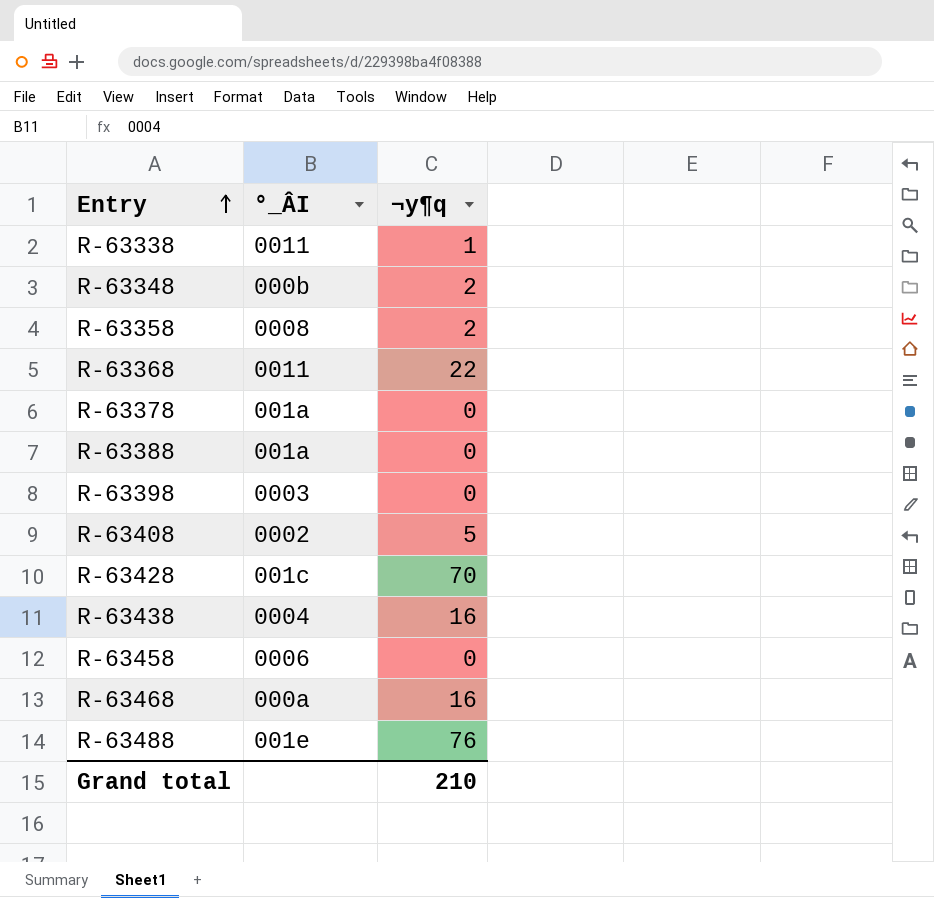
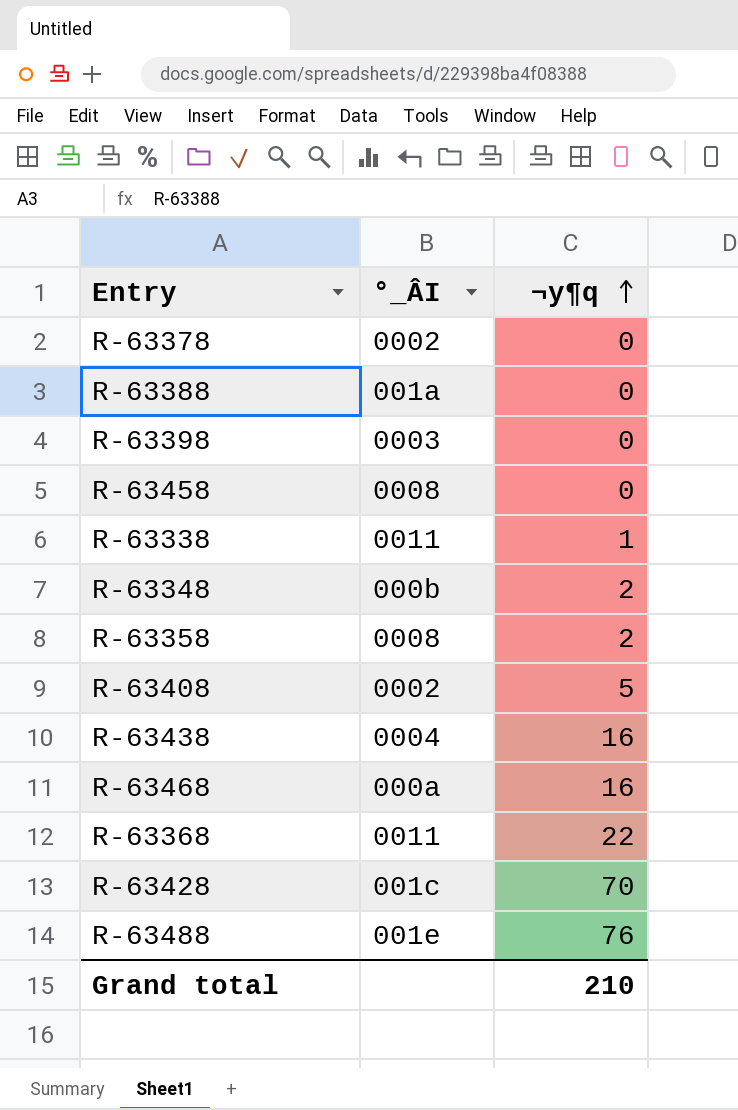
row order: Entry ascending -> ¬y¶q ascending
R-63378 | °_ÂI: 001a -> 0002
R-63458 | °_ÂI: 0006 -> 0008

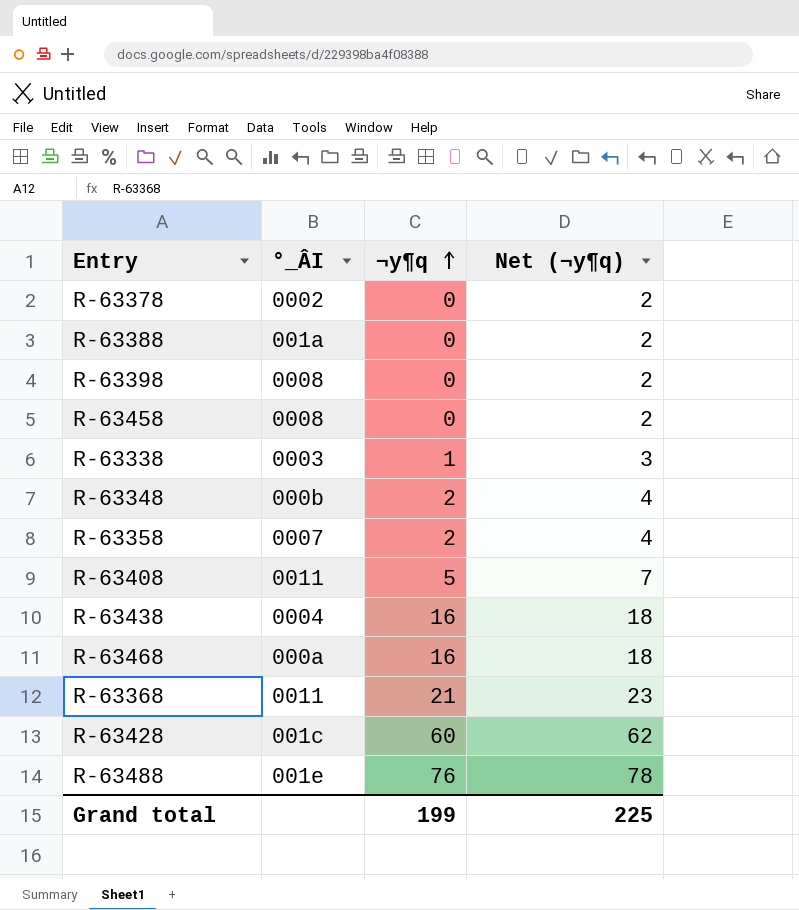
column Net (¬y¶q) | formula: none -> [¬y¶q] + 2
R-63398 | °_ÂI: 0003 -> 0008
R-63338 | °_ÂI: 0011 -> 0003
R-63358 | °_ÂI: 0008 -> 0007
R-63408 | °_ÂI: 0002 -> 0011
R-63368 | ¬y¶q: 22 -> 21
R-63428 | ¬y¶q: 70 -> 60
Grand total | ¬y¶q: 210 -> 199

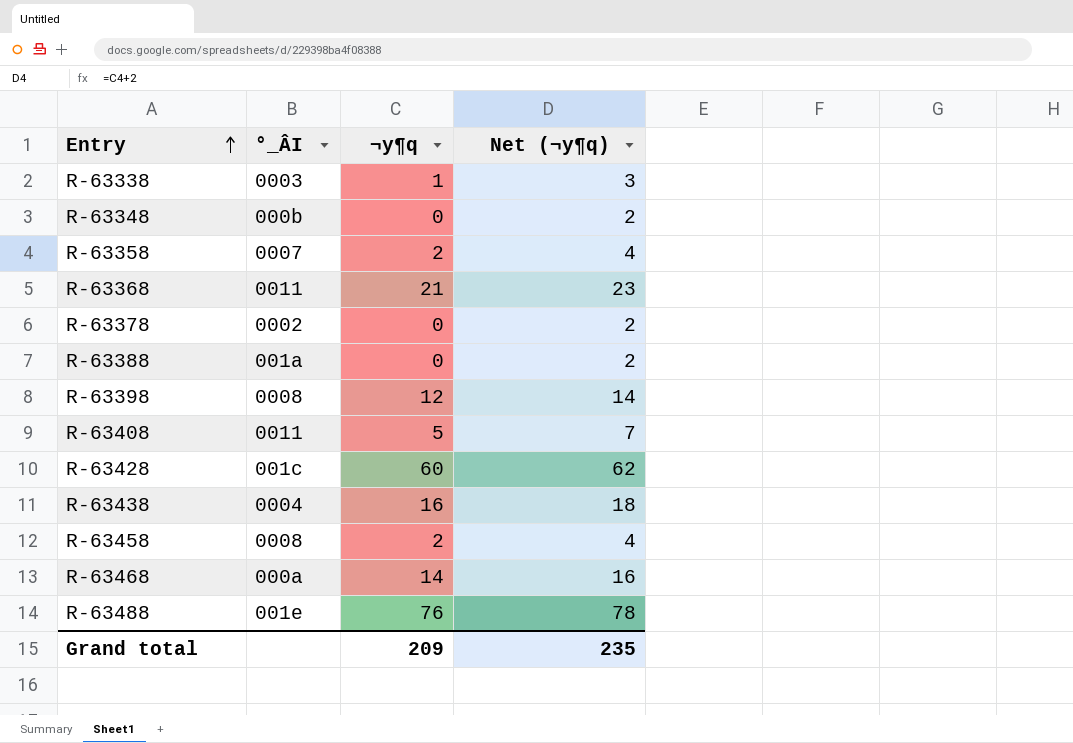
row order: ¬y¶q ascending -> Entry ascending
R-63348 | ¬y¶q: 2 -> 0
R-63348 | Net (¬y¶q): 4 -> 2
R-63398 | ¬y¶q: 0 -> 12
R-63398 | Net (¬y¶q): 2 -> 14
R-63458 | ¬y¶q: 0 -> 2
R-63458 | Net (¬y¶q): 2 -> 4
R-63468 | ¬y¶q: 16 -> 14
R-63468 | Net (¬y¶q): 18 -> 16
Grand total | ¬y¶q: 199 -> 209
Grand total | Net (¬y¶q): 225 -> 235

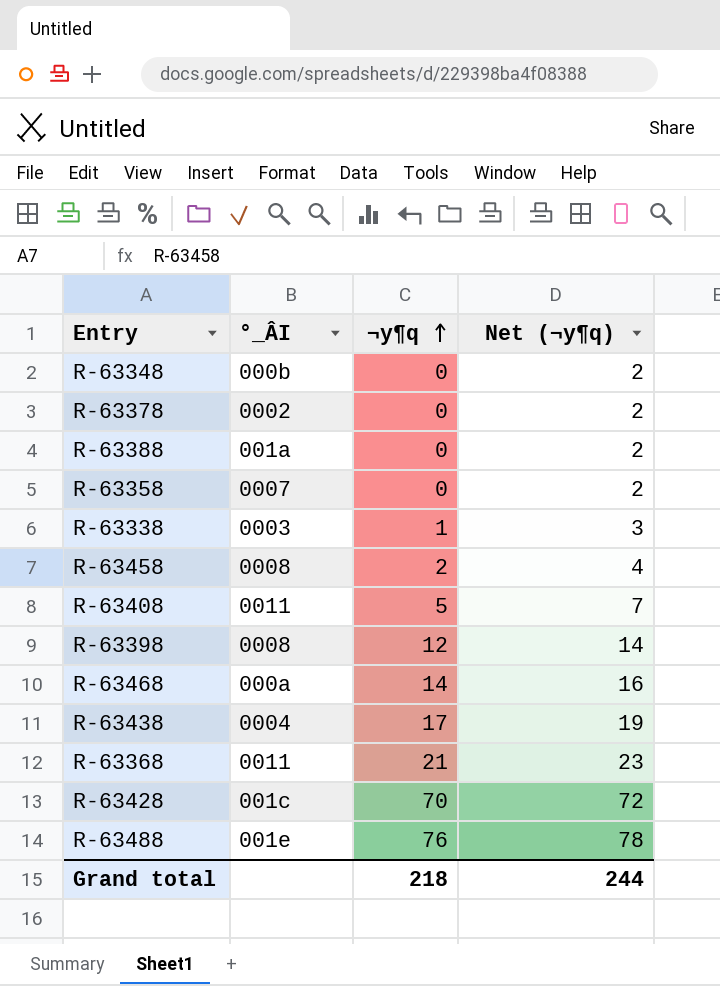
row order: Entry ascending -> ¬y¶q ascending
R-63358 | ¬y¶q: 2 -> 0
R-63358 | Net (¬y¶q): 4 -> 2
R-63438 | ¬y¶q: 16 -> 17
R-63438 | Net (¬y¶q): 18 -> 19
R-63428 | ¬y¶q: 60 -> 70
R-63428 | Net (¬y¶q): 62 -> 72
Grand total | ¬y¶q: 209 -> 218
Grand total | Net (¬y¶q): 235 -> 244

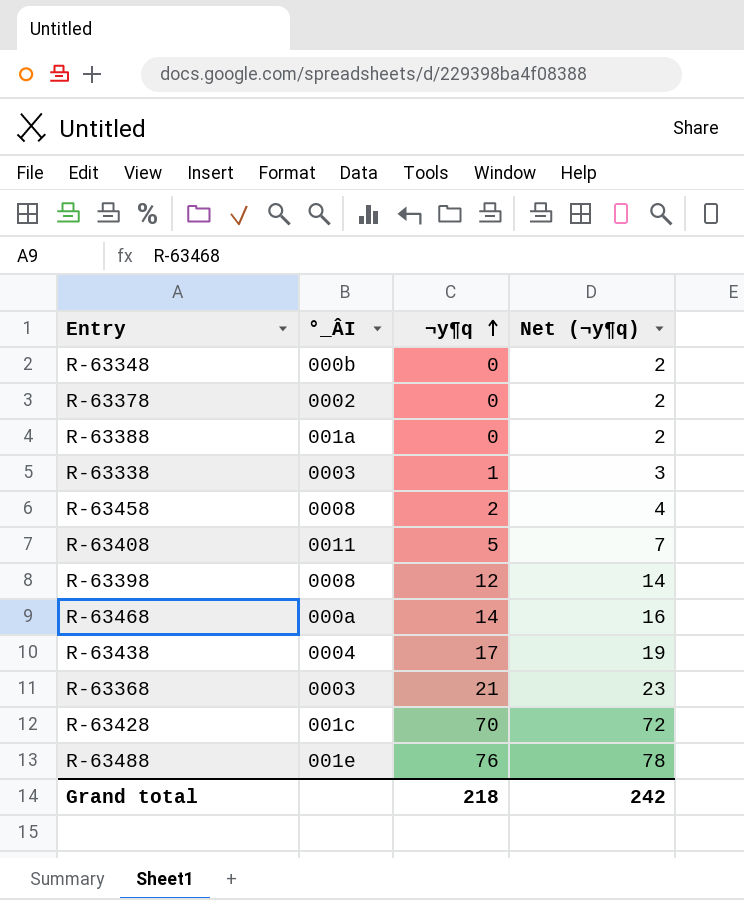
row R-63358: 0007 | 0 | 2 -> none
R-63368 | °_ÂI: 0011 -> 0003
Grand total | Net (¬y¶q): 244 -> 242

